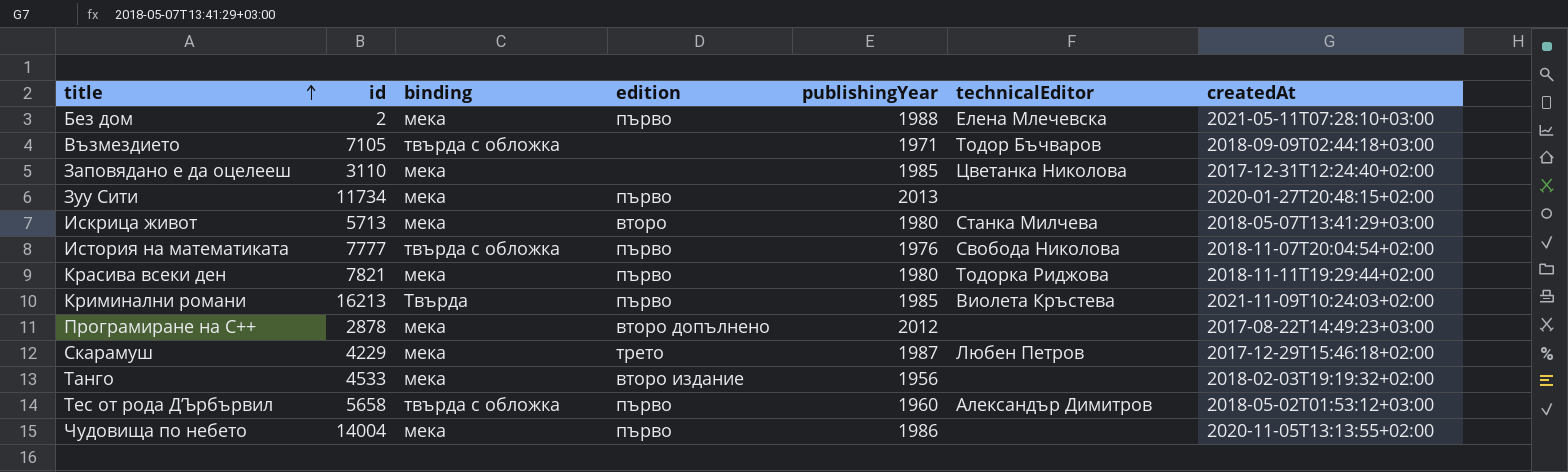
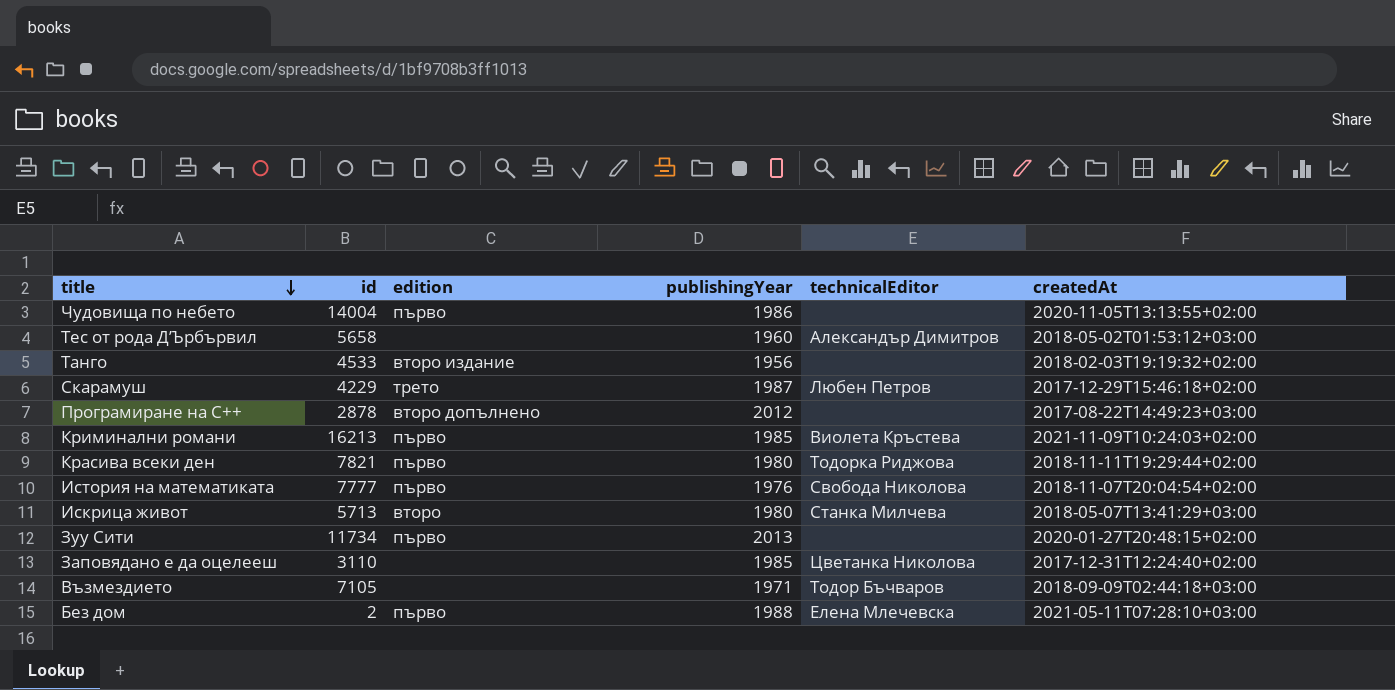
row order: title ascending -> title descending
column binding | position: 3 -> none
Тес от рода Д’Ърбървил | edition: първо -> none

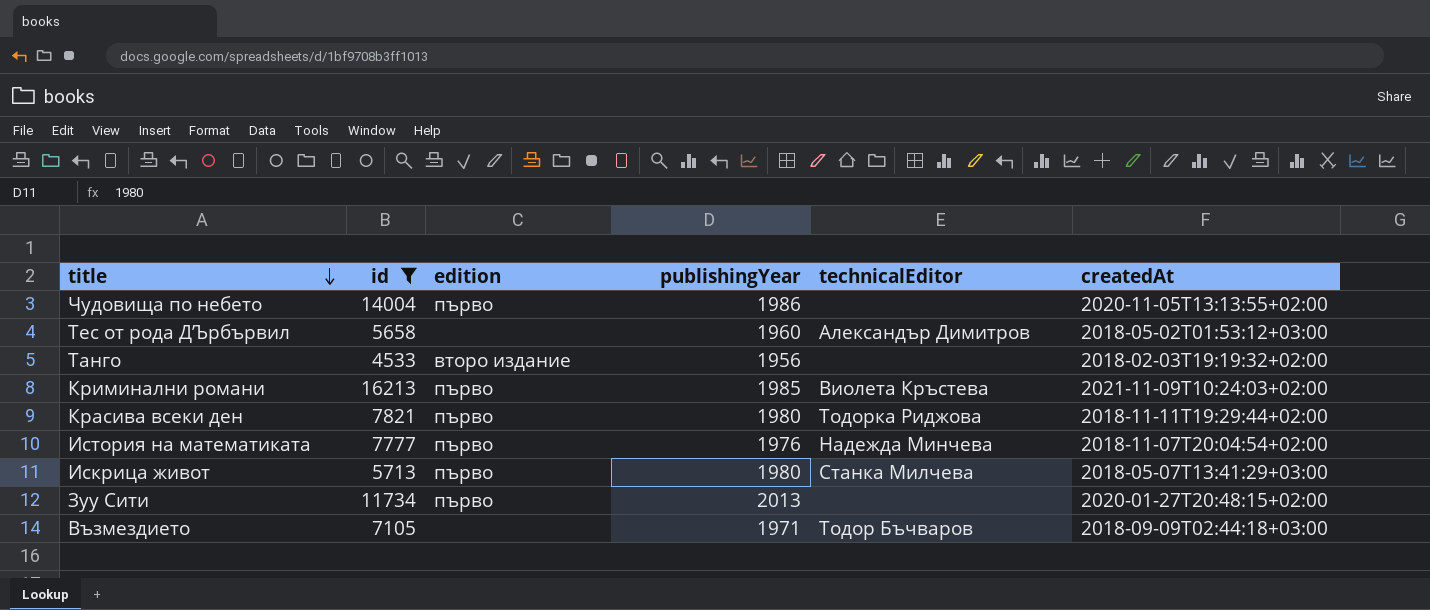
filter: none -> id >= 4533
История на математиката | technicalEditor: Свобода Николова -> Надежда Минчева
Искрица живот | edition: второ -> първо

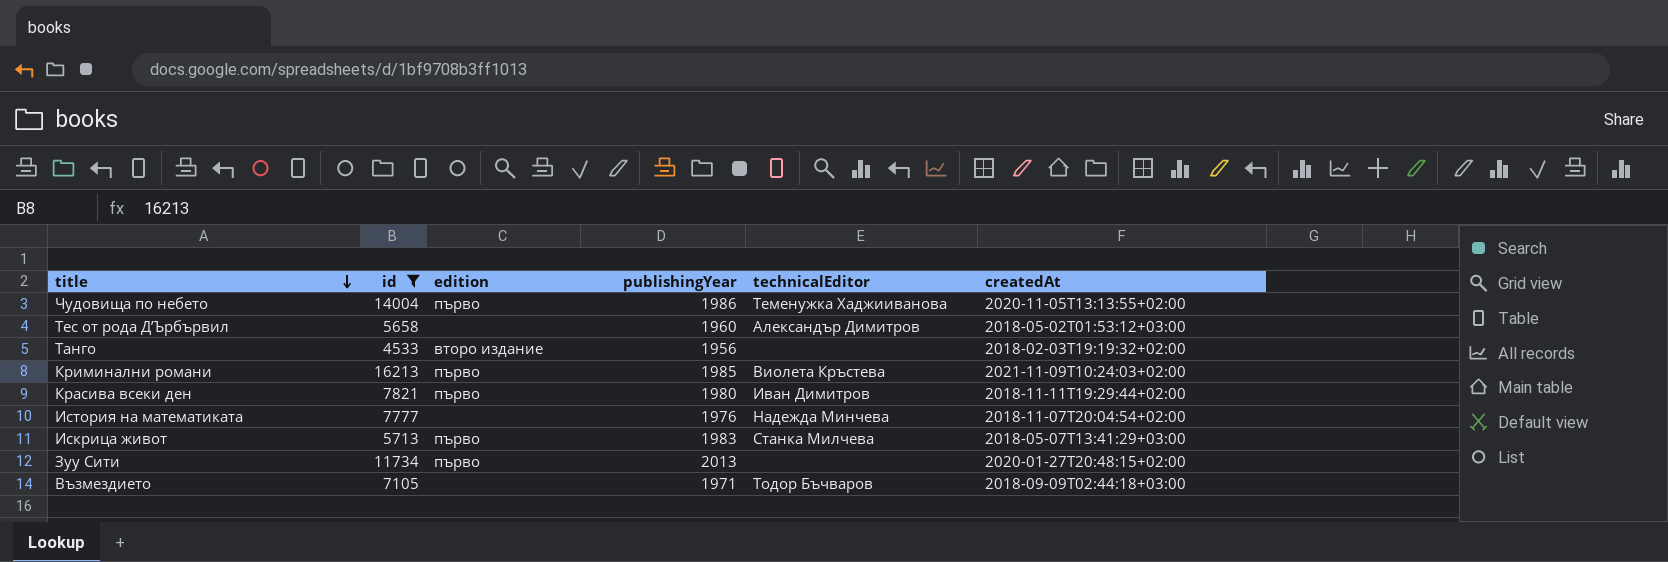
Чудовища по небето | technicalEditor: none -> Теменужка Хаджииванова
Красива всеки ден | technicalEditor: Тодорка Риджова -> Иван Димитров
История на математиката | edition: първо -> none
Искрица живот | publishingYear: 1980 -> 1983

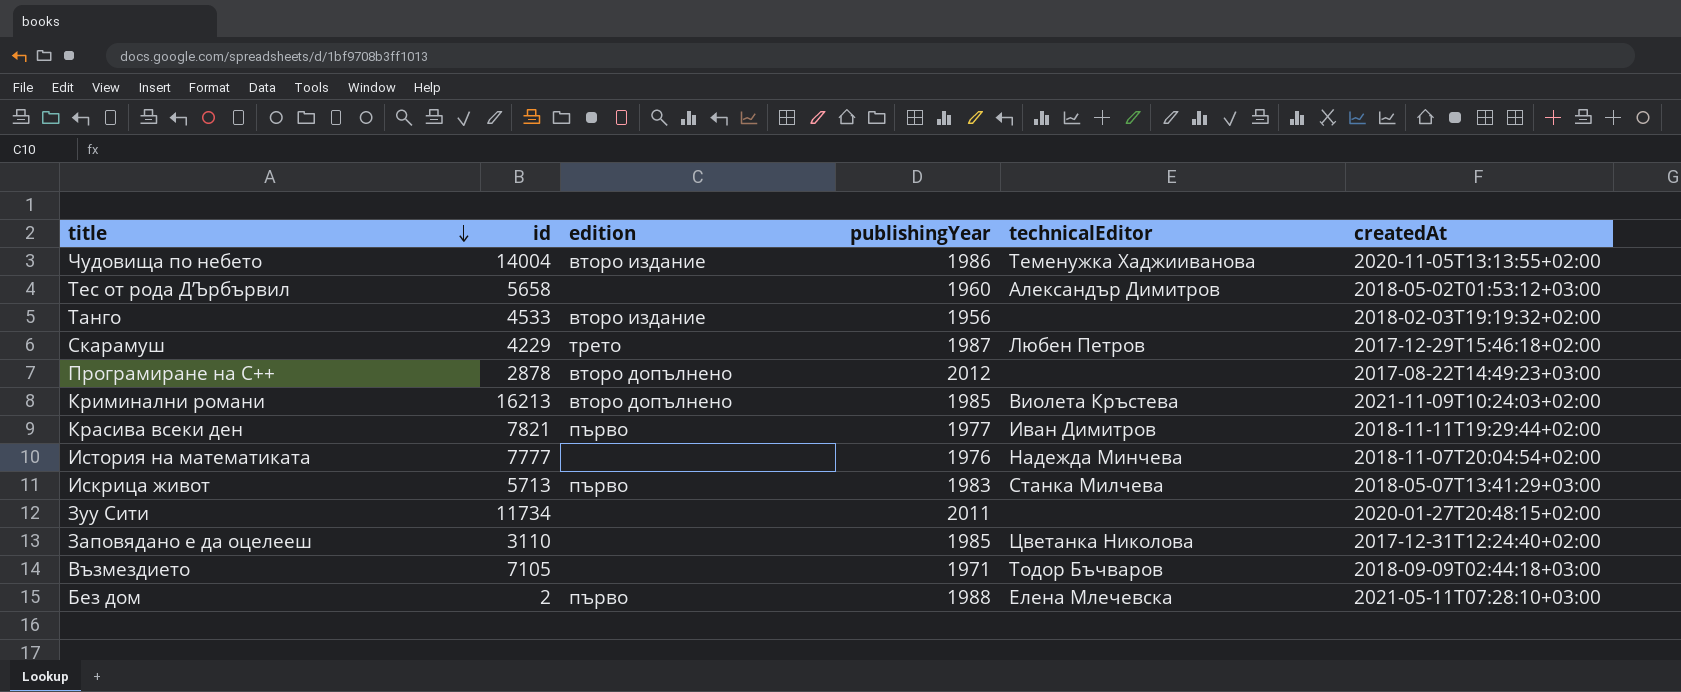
filter: id >= 4533 -> none
Чудовища по небето | edition: първо -> второ издание
Криминални романи | edition: първо -> второ допълнено
Красива всеки ден | publishingYear: 1980 -> 1977
Зуу Сити | edition: първо -> none
Зуу Сити | publishingYear: 2013 -> 2011

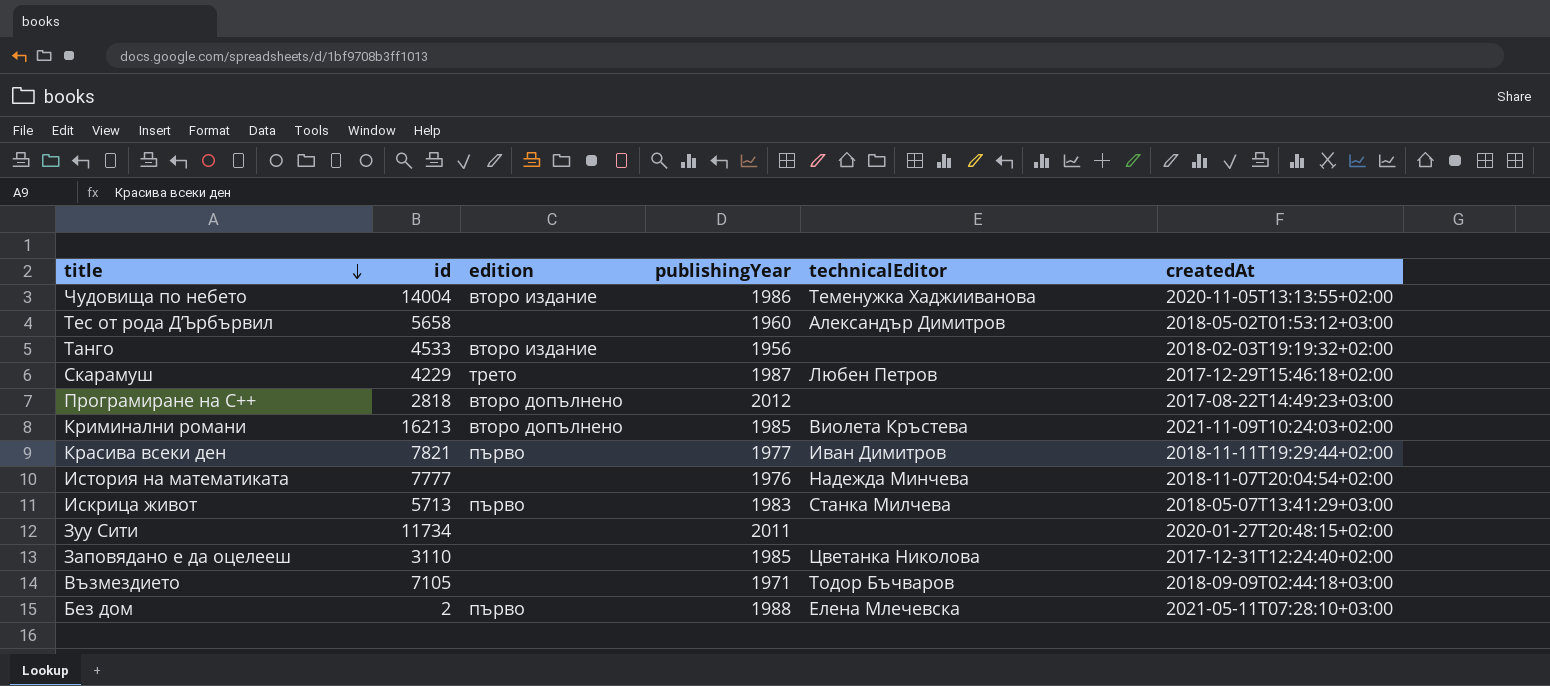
Програмиране на C++ | id: 2878 -> 2818

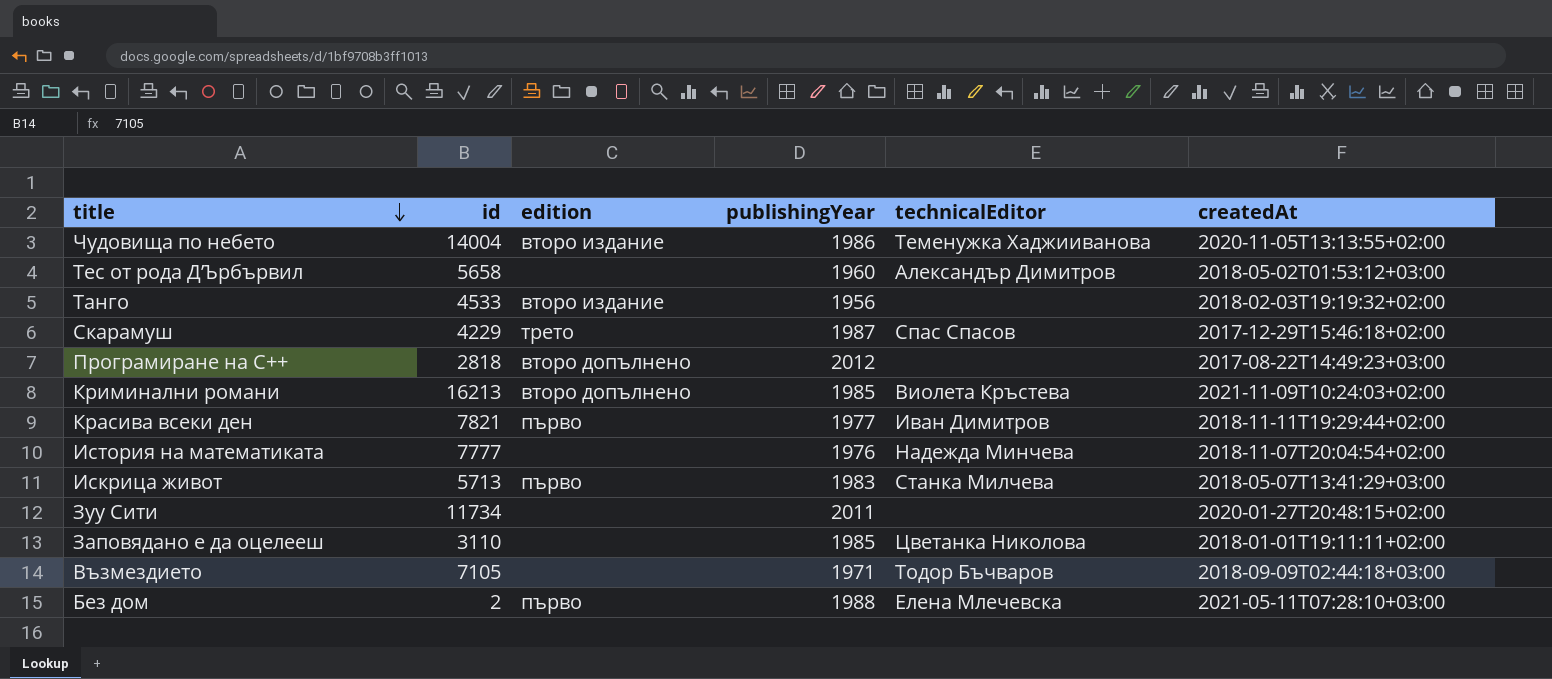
Скарамуш | technicalEditor: Любен Петров -> Спас Спасов
Заповядано е да оцелееш | createdAt: 2017-12-31T12:24:40+02:00 -> 2018-01-01T19:11:11+02:00

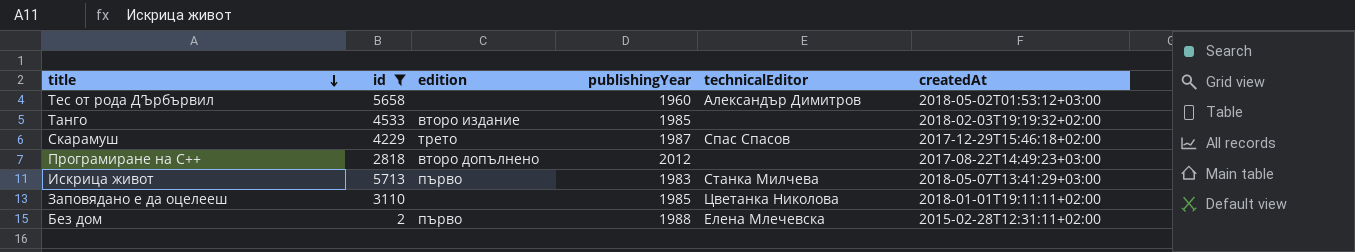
filter: none -> id <= 5713
Танго | publishingYear: 1956 -> 1985
Без дом | createdAt: 2021-05-11T07:28:10+03:00 -> 2015-02-28T12:31:11+02:00

